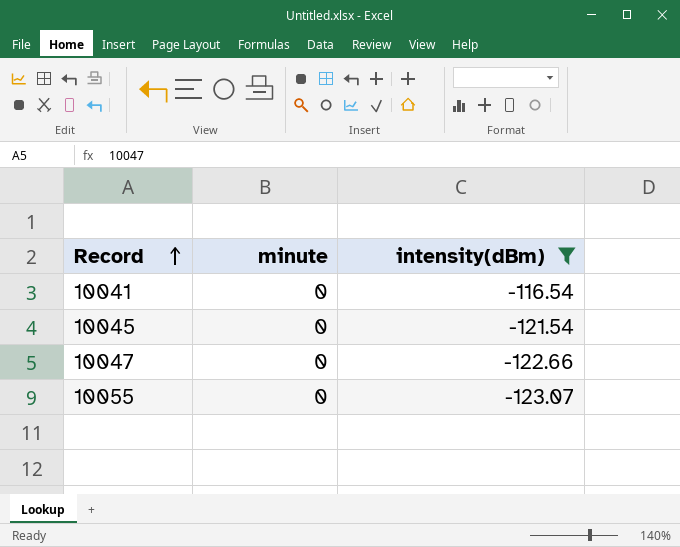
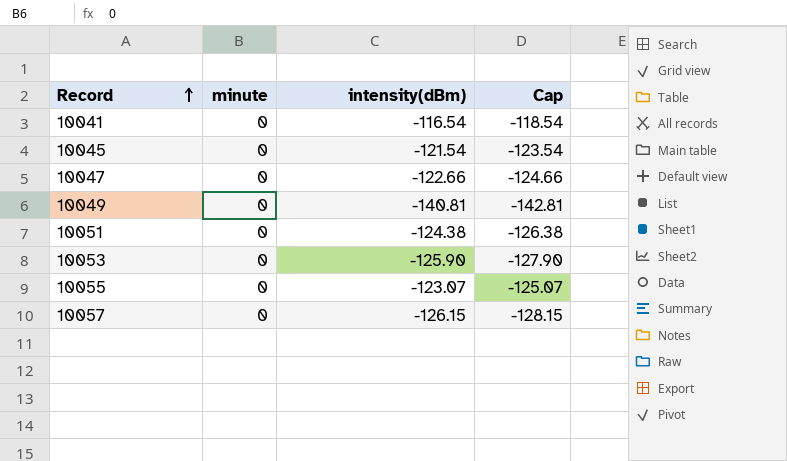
filter: intensity(dBm) >= -123.07 -> none
column Cap | formula: none -> [intensity(dBm)] - 2

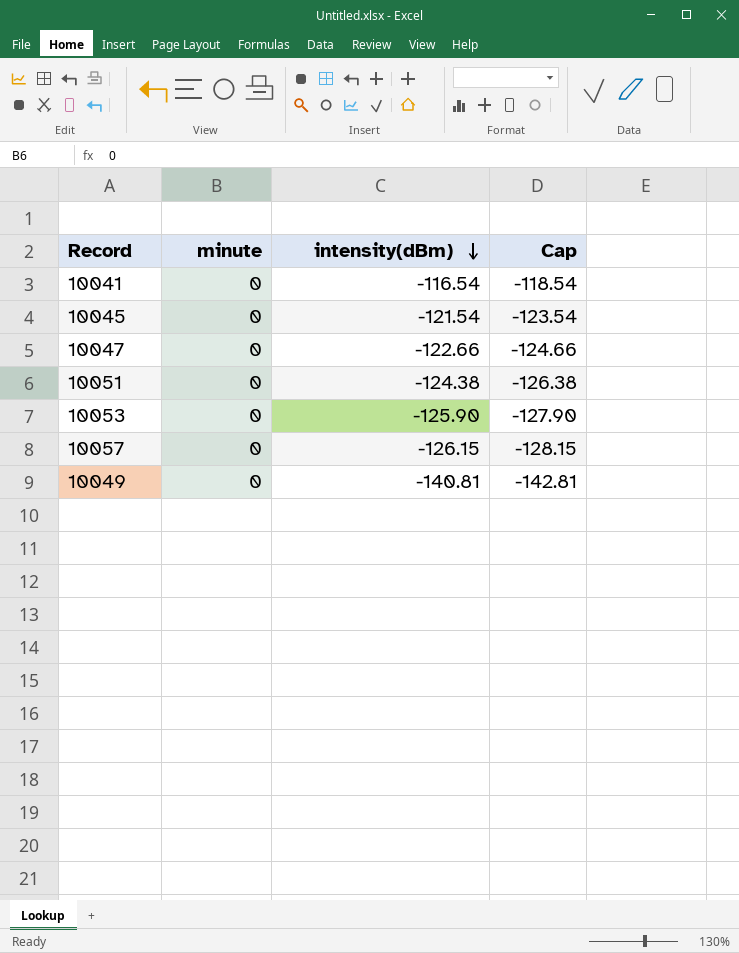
row order: Record ascending -> intensity(dBm) descending
row 10055: 0 | -123.07 | -125.07 -> none

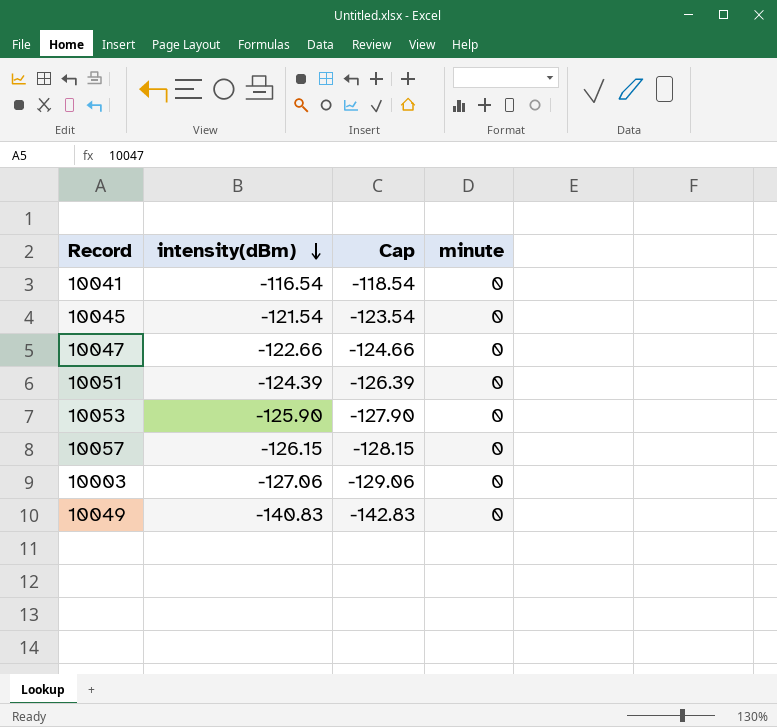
column minute | position: 2 -> 4
10051 | intensity(dBm): -124.38 -> -124.39
10051 | Cap: -126.38 -> -126.39
row 10003: none -> -127.06 | -129.06 | 0
10049 | intensity(dBm): -140.81 -> -140.83
10049 | Cap: -142.81 -> -142.83

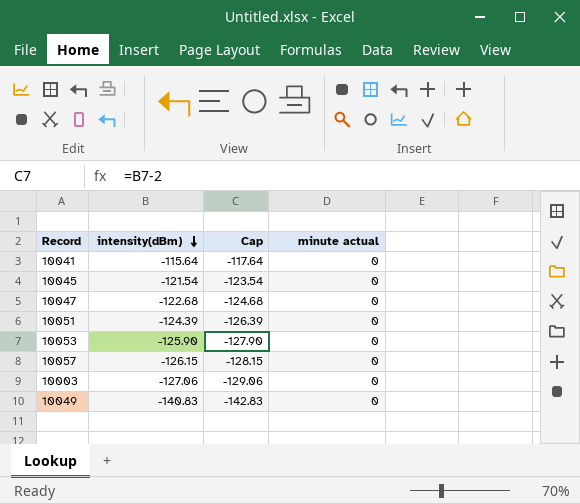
column name: minute -> minute actual
10041 | intensity(dBm): -116.54 -> -115.64
10041 | Cap: -118.54 -> -117.64
10047 | intensity(dBm): -122.66 -> -122.68
10047 | Cap: -124.66 -> -124.68

